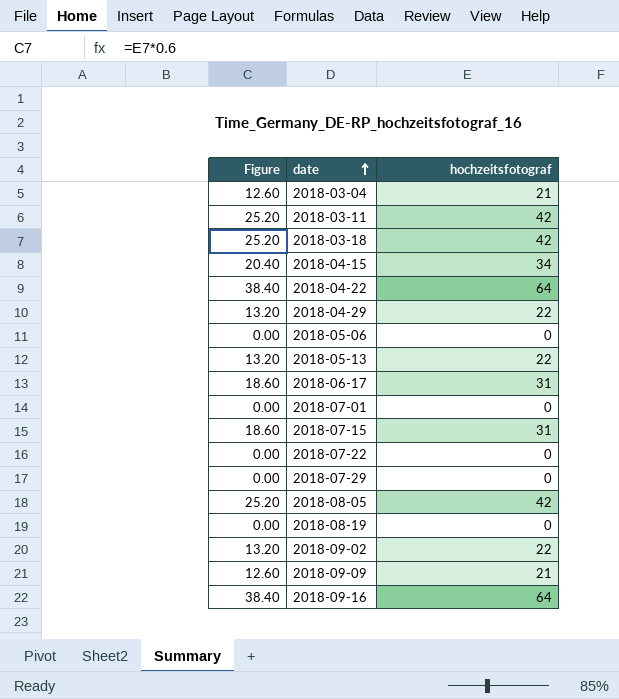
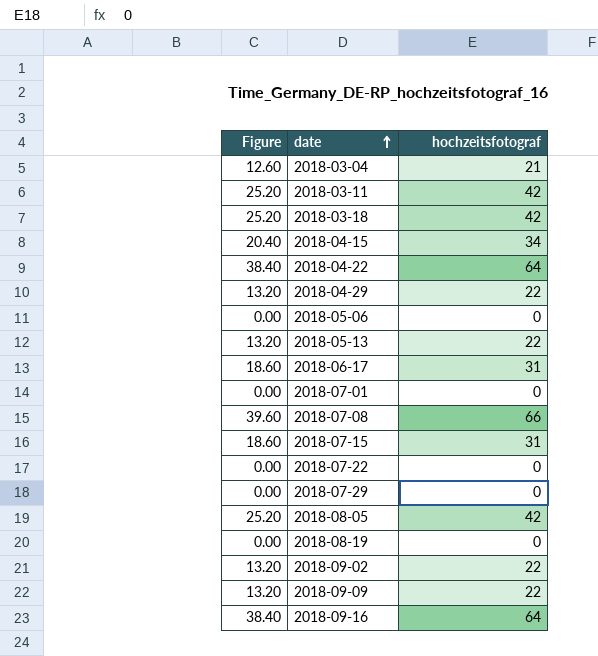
row 2018-07-08: none -> 39.60 | 66
2018-09-09 | Figure: 12.60 -> 13.20
2018-09-09 | hochzeitsfotograf: 21 -> 22

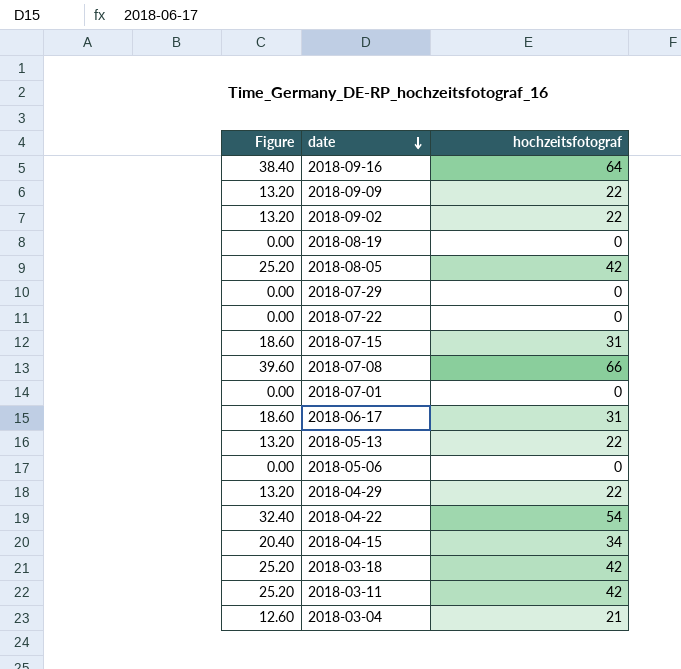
row order: date ascending -> date descending
2018-04-22 | Figure: 38.40 -> 32.40
2018-04-22 | hochzeitsfotograf: 64 -> 54

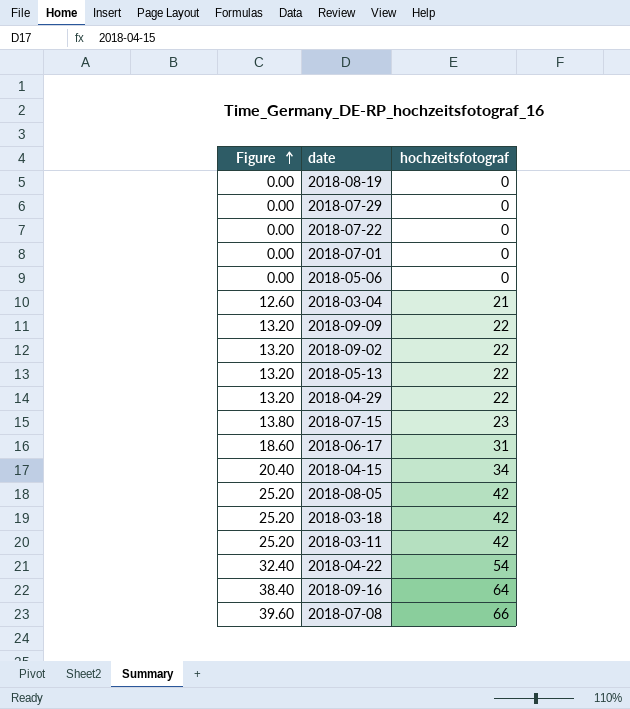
row order: date descending -> Figure ascending
2018-07-15 | Figure: 18.60 -> 13.80
2018-07-15 | hochzeitsfotograf: 31 -> 23

